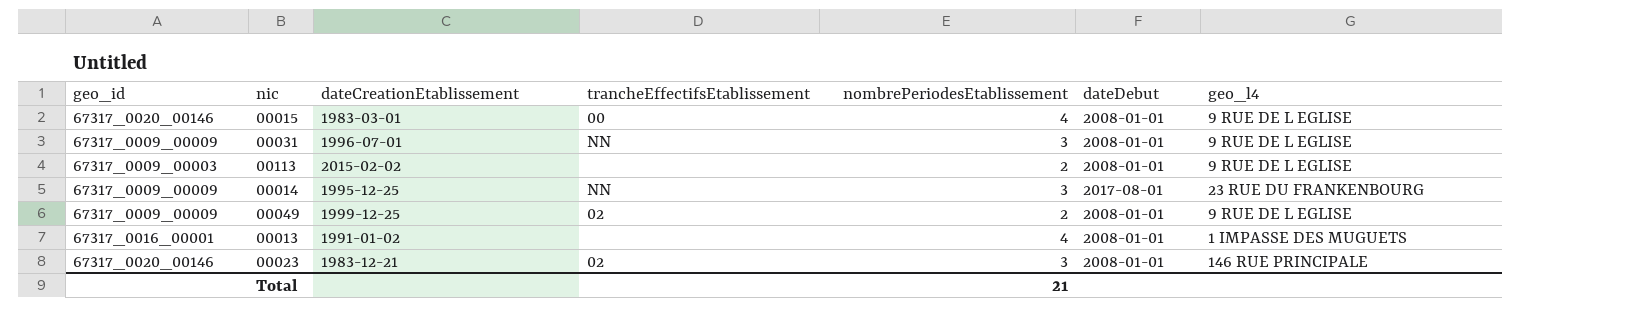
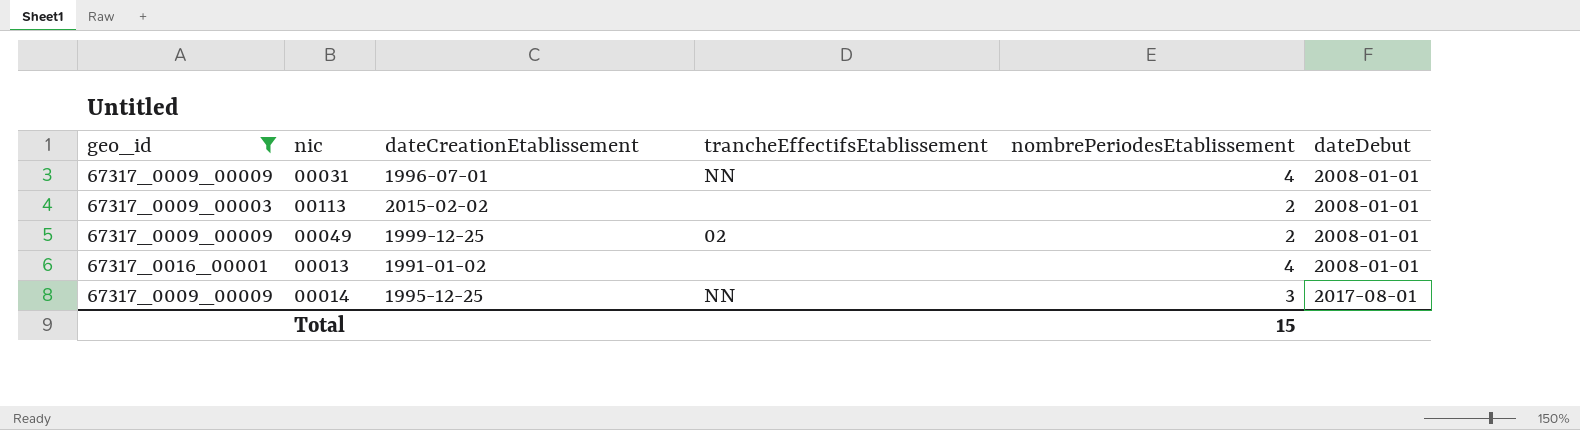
filter: none -> geo_id != 67317_0020_00146
row order: none -> dateDebut ascending
column geo_l4 | position: 7 -> none
00031 | nombrePeriodesEtablissement: 3 -> 4
Total | nombrePeriodesEtablissement: 21 -> 15

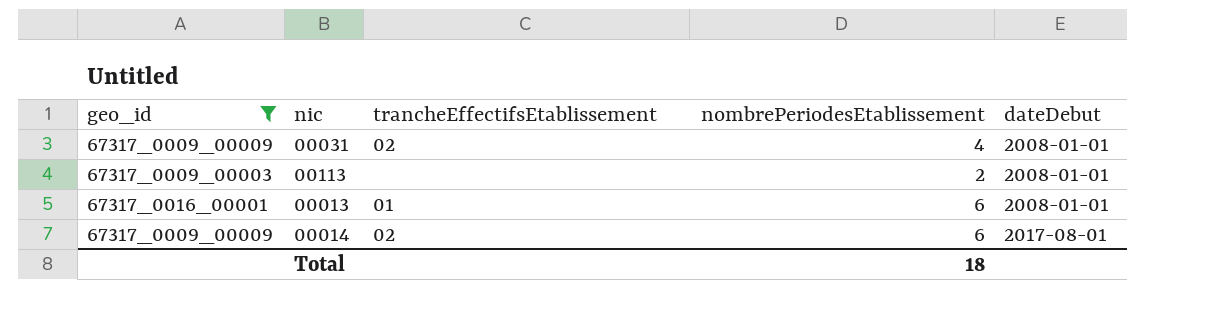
column dateCreationEtablissement | position: 3 -> none
row 00049: 67317_0009_00009 | 1999-12-25 | 02 | 2 | 2008-01-01 -> none
00031 | trancheEffectifsEtablissement: NN -> 02
00013 | trancheEffectifsEtablissement: none -> 01
00013 | nombrePeriodesEtablissement: 4 -> 6
00014 | trancheEffectifsEtablissement: NN -> 02
00014 | nombrePeriodesEtablissement: 3 -> 6
Total | nombrePeriodesEtablissement: 15 -> 18

